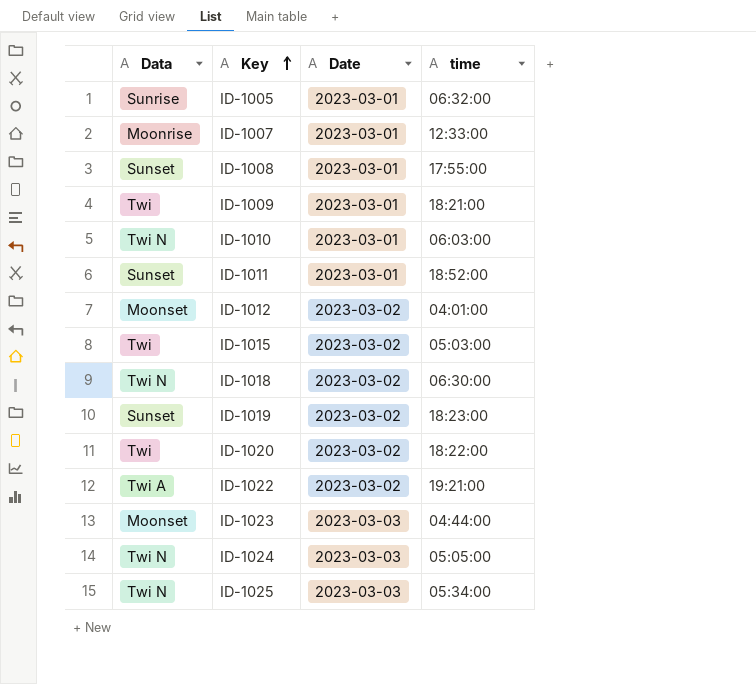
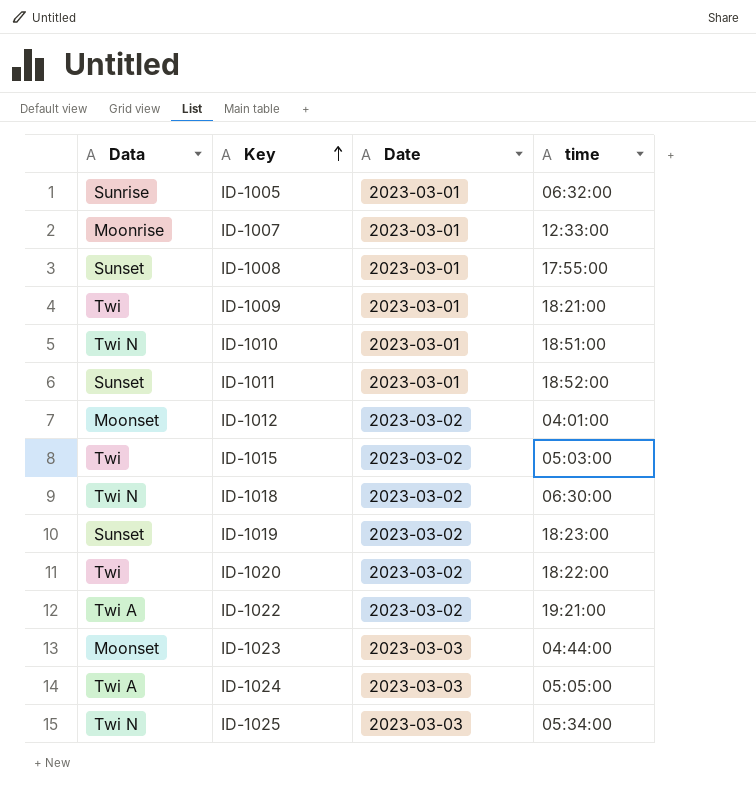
ID-1010 | time: 06:03:00 -> 18:51:00
ID-1024 | Data: Twi N -> Twi A

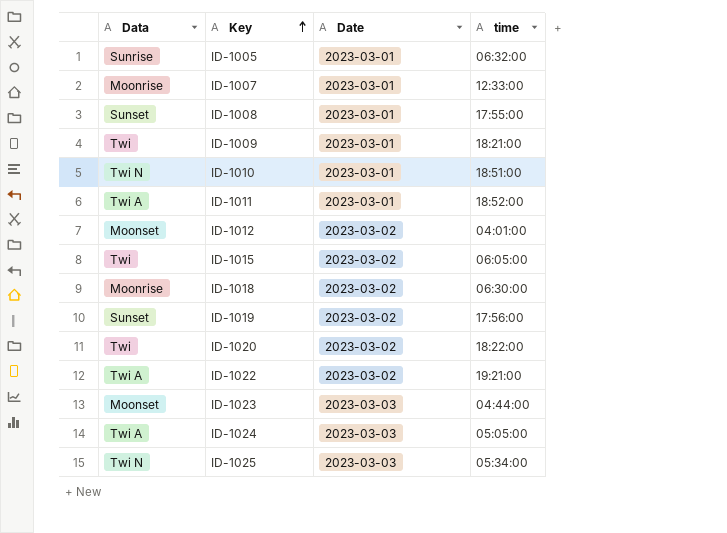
ID-1011 | Data: Sunset -> Twi A
ID-1015 | time: 05:03:00 -> 06:05:00
ID-1018 | Data: Twi N -> Moonrise
ID-1019 | time: 18:23:00 -> 17:56:00

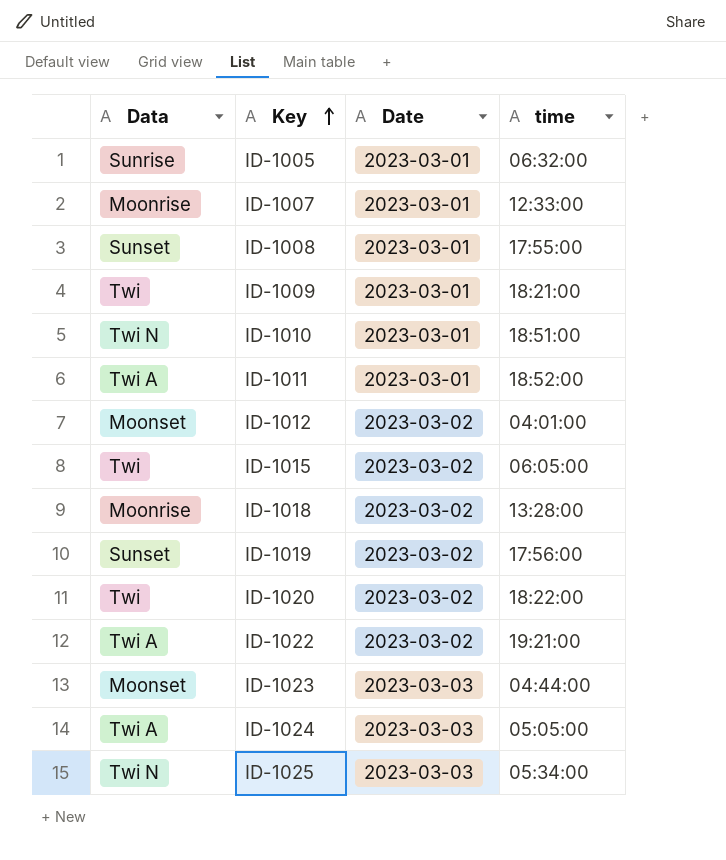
ID-1018 | time: 06:30:00 -> 13:28:00

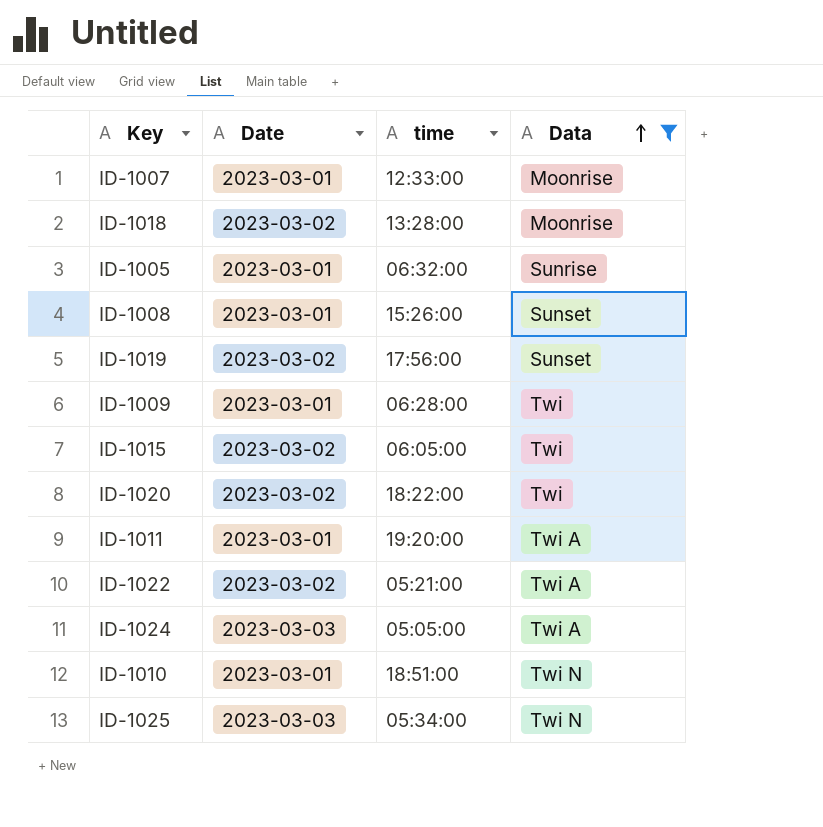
filter: none -> Data != Moonset
row order: Key ascending -> Data ascending
column Data | position: 1 -> 4
ID-1008 | time: 17:55:00 -> 15:26:00
ID-1009 | time: 18:21:00 -> 06:28:00
ID-1011 | time: 18:52:00 -> 19:20:00
ID-1022 | time: 19:21:00 -> 05:21:00

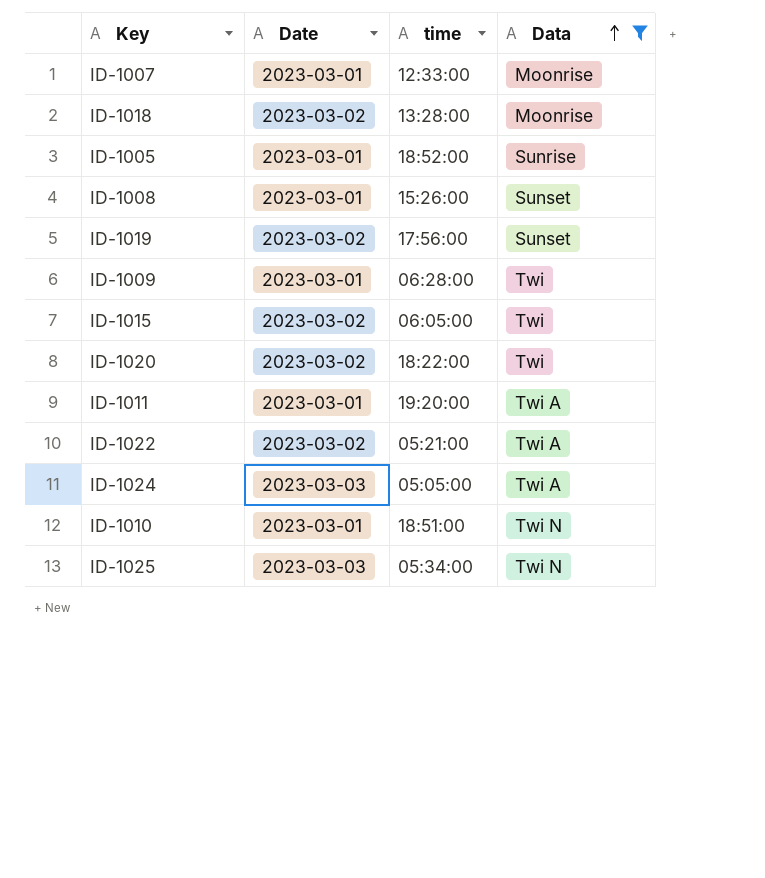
ID-1005 | time: 06:32:00 -> 18:52:00

